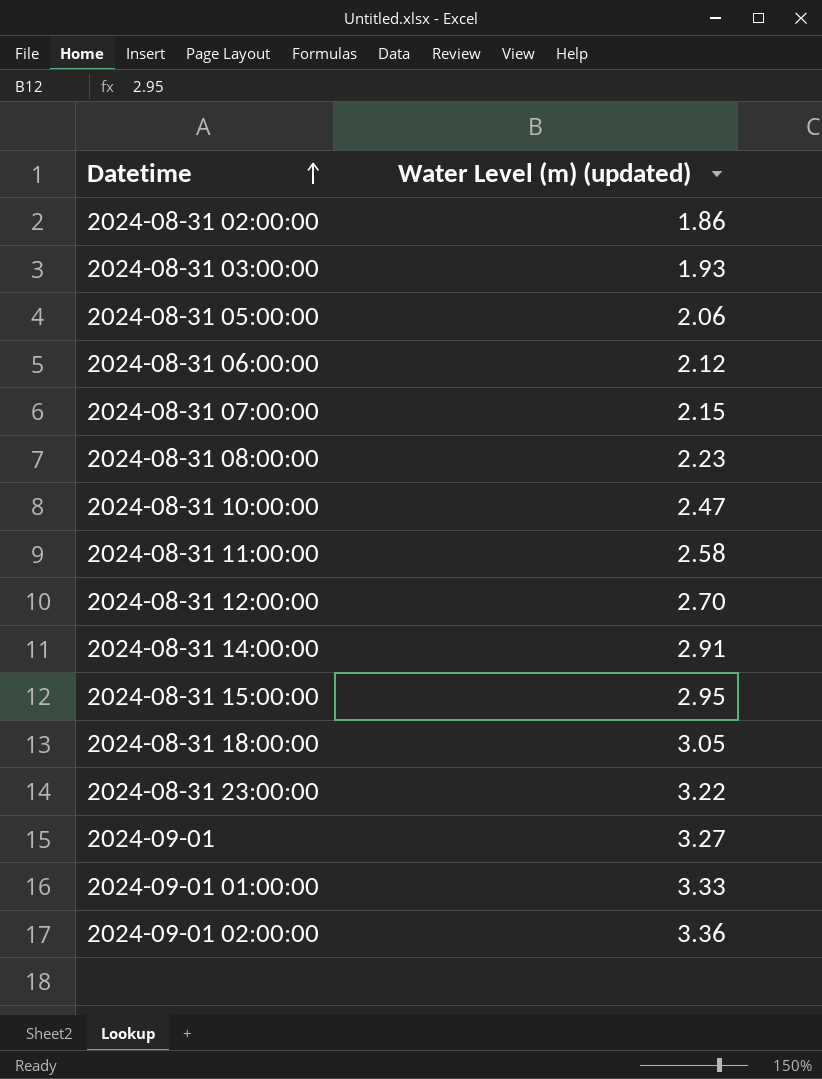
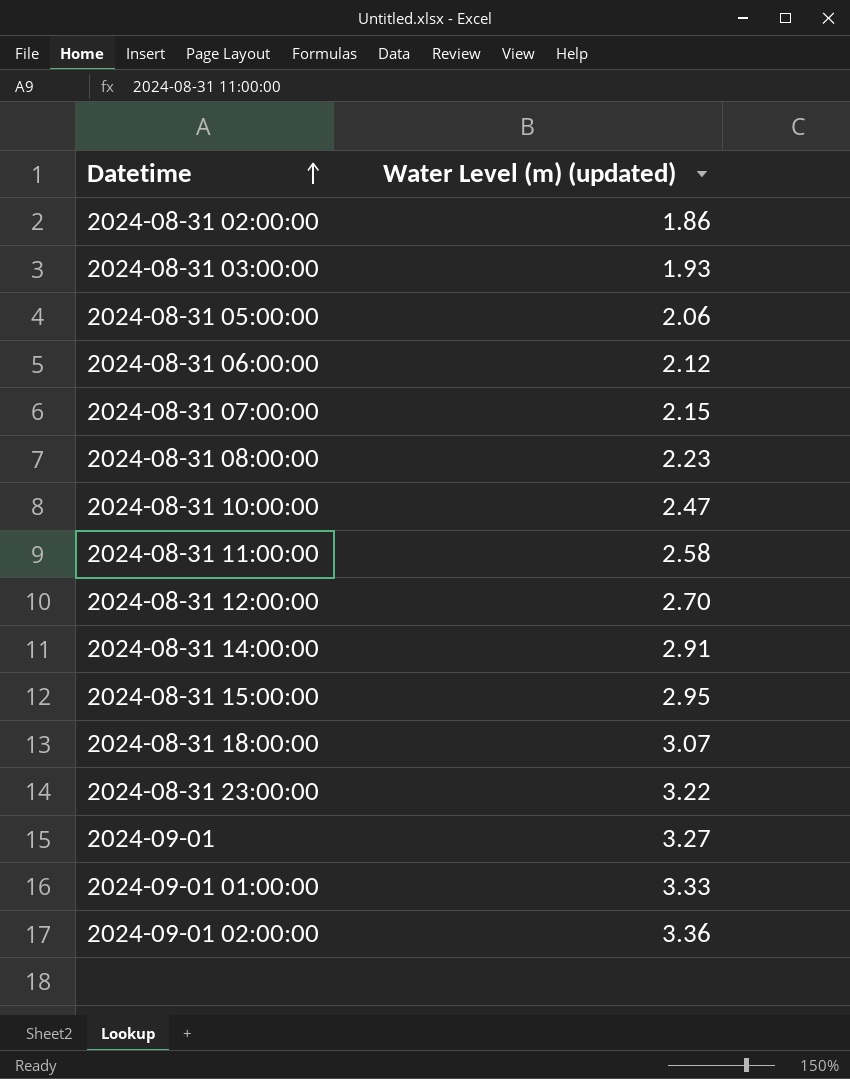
2024-08-31 18:00:00 | Water Level (m) (updated): 3.05 -> 3.07

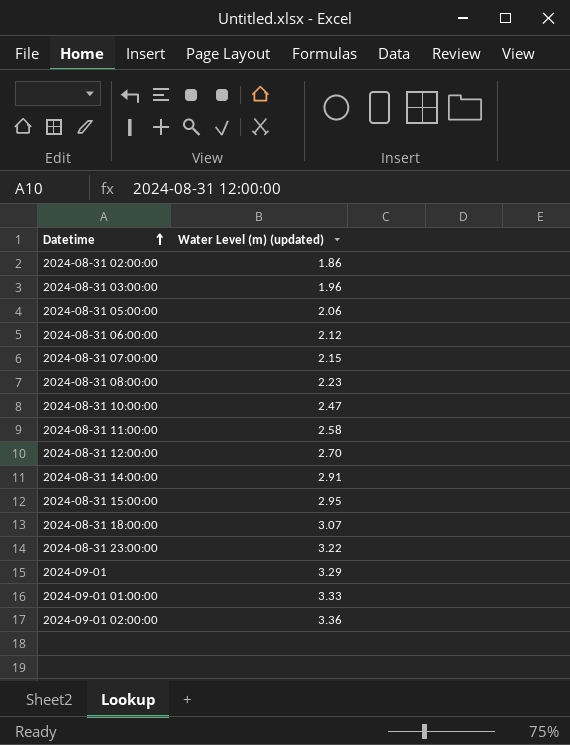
2024-08-31 03:00:00 | Water Level (m) (updated): 1.93 -> 1.96
2024-09-01 | Water Level (m) (updated): 3.27 -> 3.29

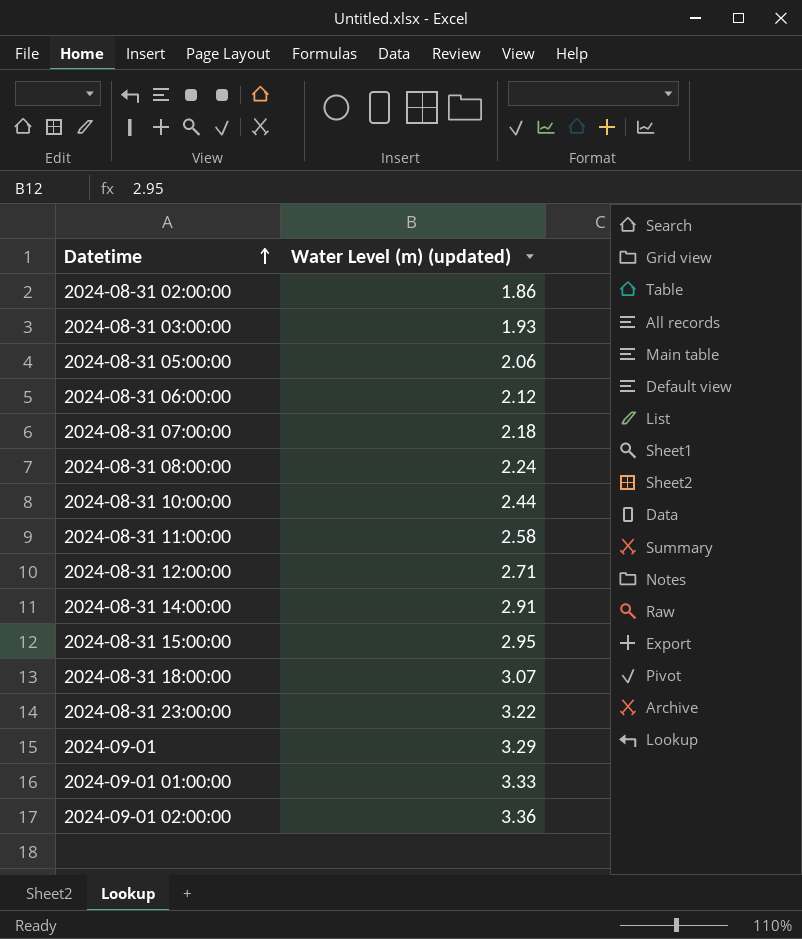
2024-08-31 03:00:00 | Water Level (m) (updated): 1.96 -> 1.93
2024-08-31 07:00:00 | Water Level (m) (updated): 2.15 -> 2.18
2024-08-31 08:00:00 | Water Level (m) (updated): 2.23 -> 2.24
2024-08-31 10:00:00 | Water Level (m) (updated): 2.47 -> 2.44
2024-08-31 12:00:00 | Water Level (m) (updated): 2.70 -> 2.71

